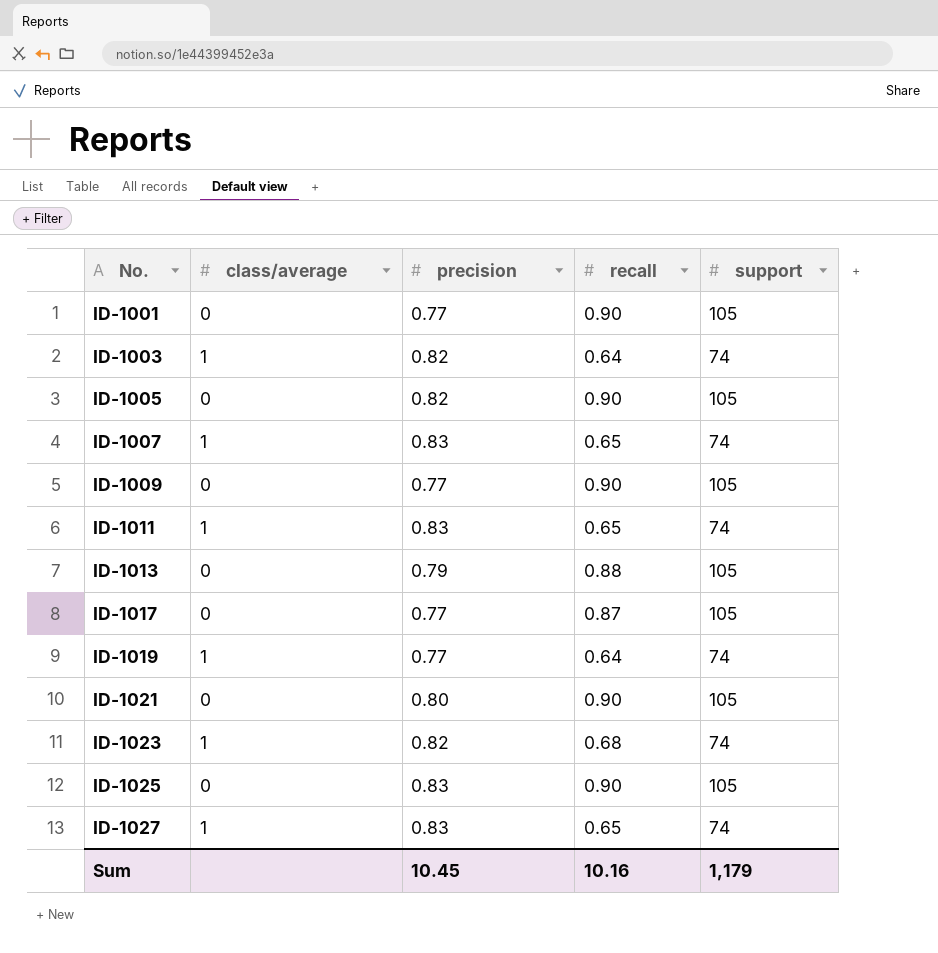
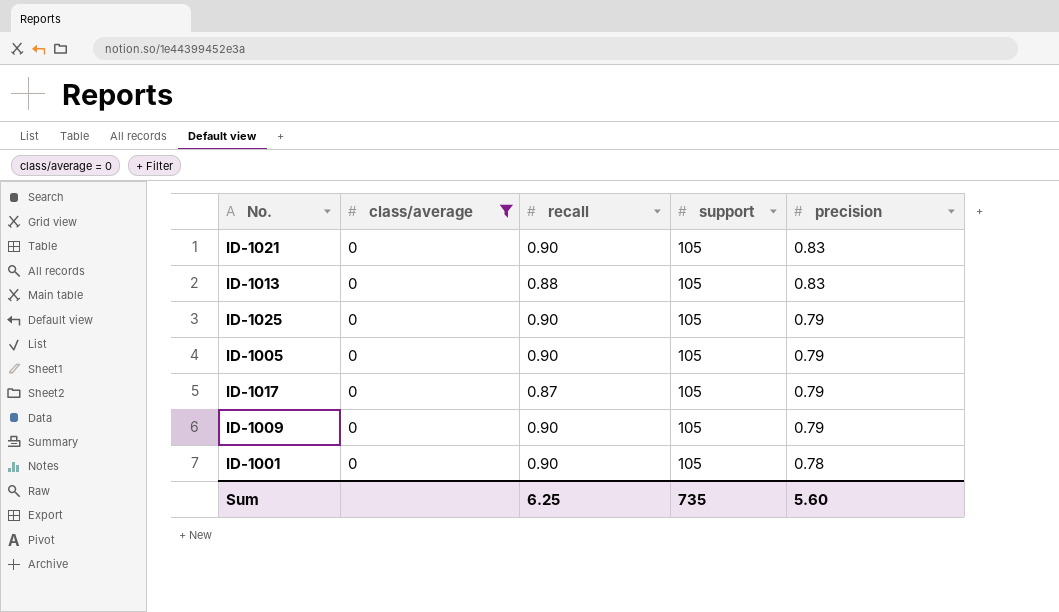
filter: none -> class/average = 0
row order: No. ascending -> precision descending
column precision | position: 3 -> 5
ID-1021 | precision: 0.80 -> 0.83
ID-1013 | precision: 0.79 -> 0.83
ID-1025 | precision: 0.83 -> 0.79
ID-1005 | precision: 0.82 -> 0.79
ID-1017 | precision: 0.77 -> 0.79
ID-1009 | precision: 0.77 -> 0.79
ID-1001 | precision: 0.77 -> 0.78
Sum | recall: 10.16 -> 6.25
Sum | support: 1,179 -> 735
Sum | precision: 10.45 -> 5.60

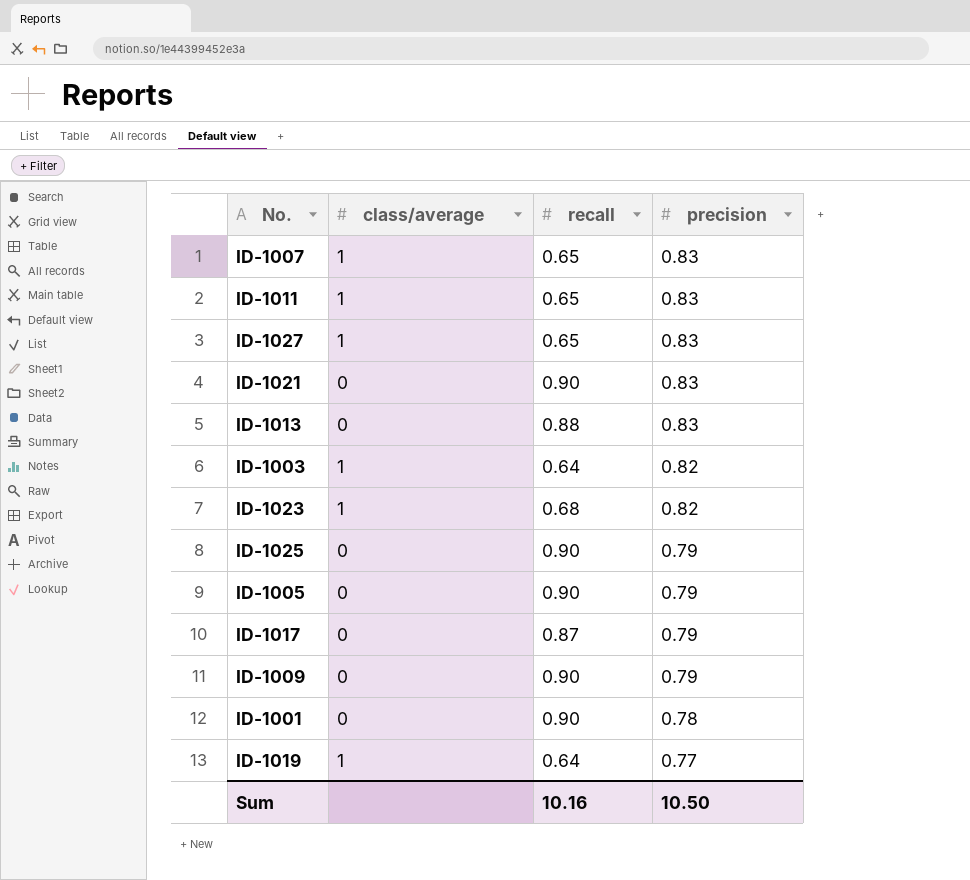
filter: class/average = 0 -> none
column support | position: 4 -> none
Sum | recall: 6.25 -> 10.16
Sum | precision: 5.60 -> 10.50

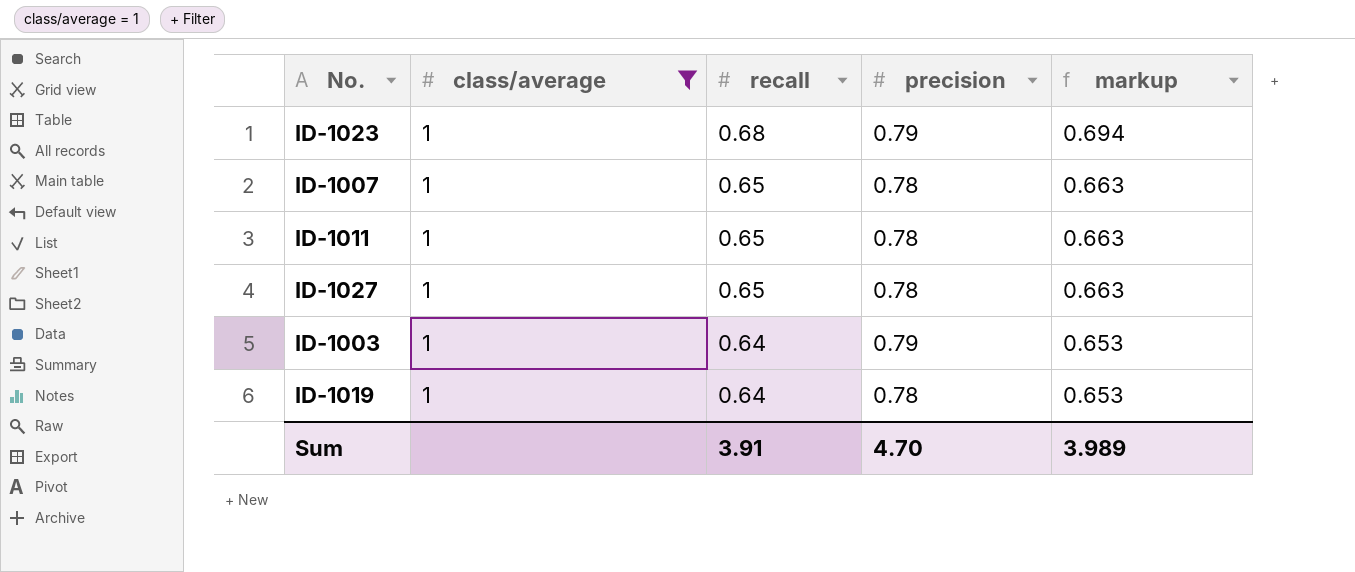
filter: none -> class/average = 1
row order: precision descending -> recall descending
column markup | formula: none -> [recall] * 1.02
ID-1023 | precision: 0.82 -> 0.79
ID-1007 | precision: 0.83 -> 0.78
ID-1011 | precision: 0.83 -> 0.78
ID-1027 | precision: 0.83 -> 0.78
ID-1003 | precision: 0.82 -> 0.79
ID-1019 | precision: 0.77 -> 0.78
Sum | recall: 10.16 -> 3.91
Sum | precision: 10.50 -> 4.70

